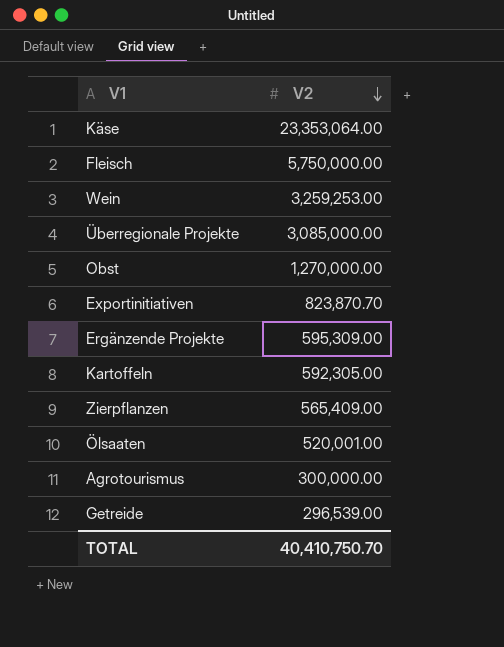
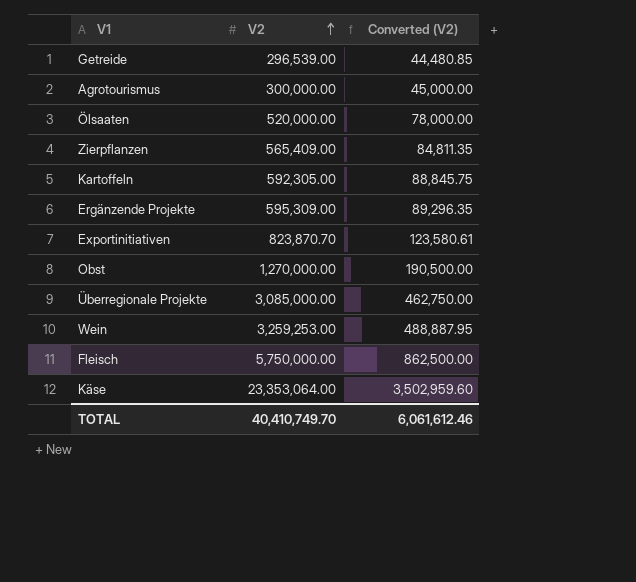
row order: V2 descending -> V2 ascending
column Converted (V2) | formula: none -> [V2] * 0.15
Ölsaaten | V2: 520,001.00 -> 520,000.00
TOTAL | V2: 40,410,750.70 -> 40,410,749.70

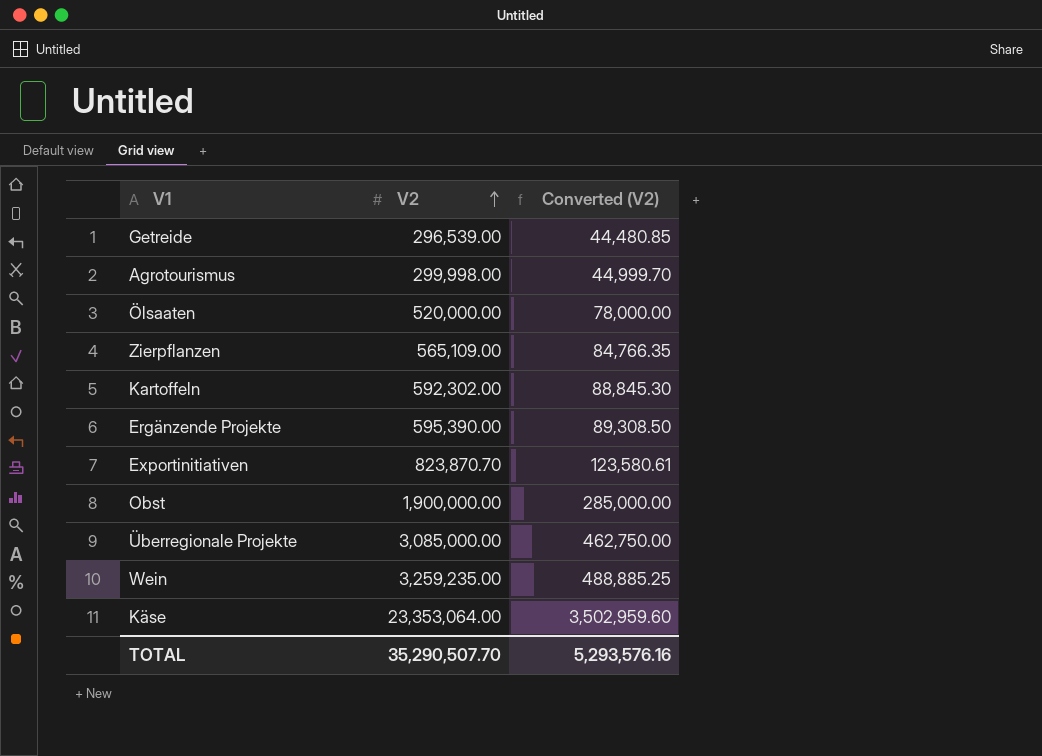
row Fleisch: 5,750,000.00 | 862,500.00 -> none
Agrotourismus | V2: 300,000.00 -> 299,998.00
Agrotourismus | Converted (V2): 45,000.00 -> 44,999.70
Zierpflanzen | V2: 565,409.00 -> 565,109.00
Zierpflanzen | Converted (V2): 84,811.35 -> 84,766.35
Kartoffeln | V2: 592,305.00 -> 592,302.00
Kartoffeln | Converted (V2): 88,845.75 -> 88,845.30
Ergänzende Projekte | V2: 595,309.00 -> 595,390.00
Ergänzende Projekte | Converted (V2): 89,296.35 -> 89,308.50
Obst | V2: 1,270,000.00 -> 1,900,000.00
Obst | Converted (V2): 190,500.00 -> 285,000.00
Wein | V2: 3,259,253.00 -> 3,259,235.00
Wein | Converted (V2): 488,887.95 -> 488,885.25
TOTAL | V2: 40,410,749.70 -> 35,290,507.70
TOTAL | Converted (V2): 6,061,612.46 -> 5,293,576.16

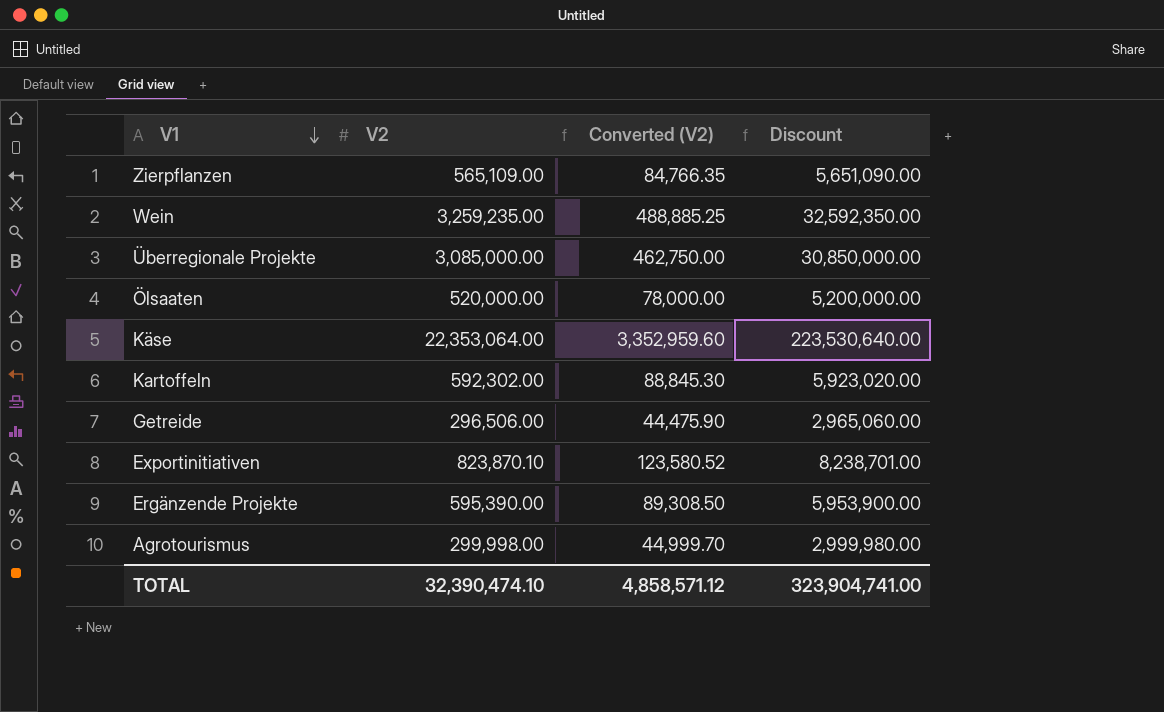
row order: V2 ascending -> V1 descending
column Discount | formula: none -> [V2] * 10
row Obst: 1,900,000.00 | 285,000.00 -> none
Käse | V2: 23,353,064.00 -> 22,353,064.00
Käse | Converted (V2): 3,502,959.60 -> 3,352,959.60
Getreide | V2: 296,539.00 -> 296,506.00
Getreide | Converted (V2): 44,480.85 -> 44,475.90
Exportinitiativen | V2: 823,870.70 -> 823,870.10
Exportinitiativen | Converted (V2): 123,580.61 -> 123,580.52
TOTAL | V2: 35,290,507.70 -> 32,390,474.10
TOTAL | Converted (V2): 5,293,576.16 -> 4,858,571.12

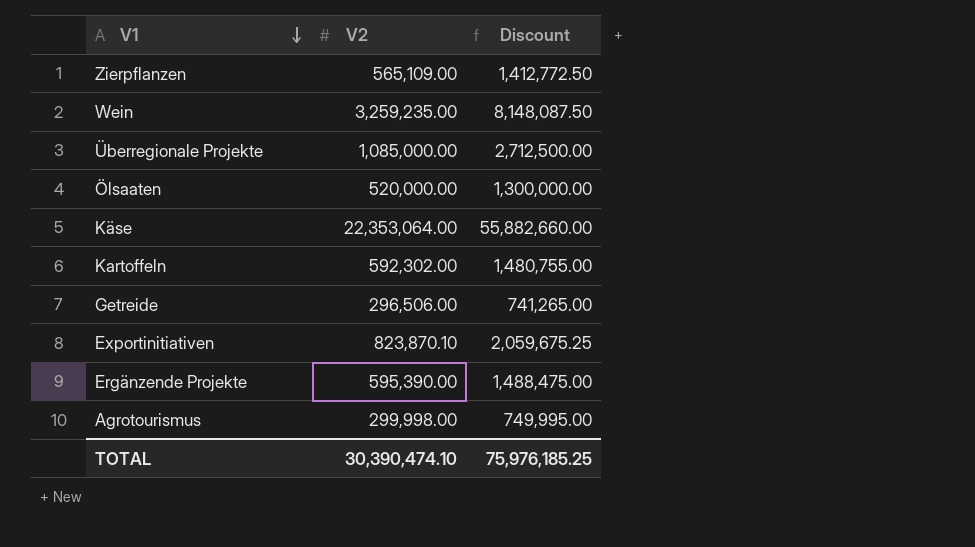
column Converted (V2) | formula: [V2] * 0.15 -> none
column Discount | formula: [V2] * 10 -> [V2] * 2.5
Überregionale Projekte | V2: 3,085,000.00 -> 1,085,000.00
TOTAL | V2: 32,390,474.10 -> 30,390,474.10
TOTAL | Discount: 323,904,741.00 -> 75,976,185.25

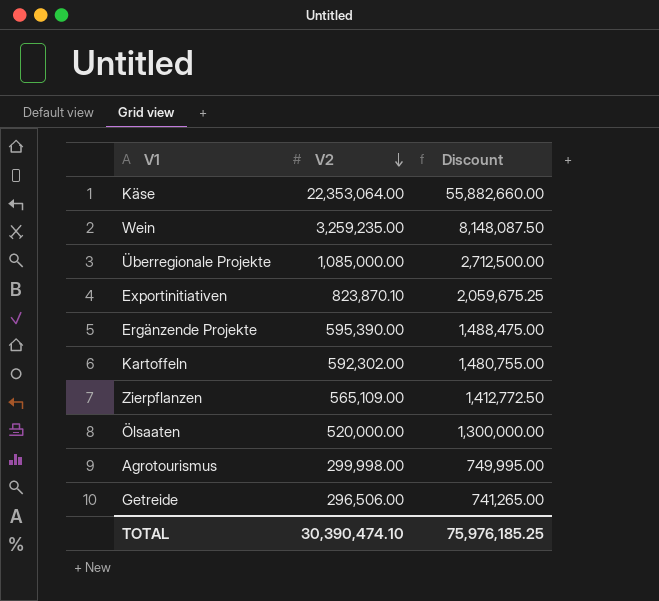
row order: V1 descending -> V2 descending

